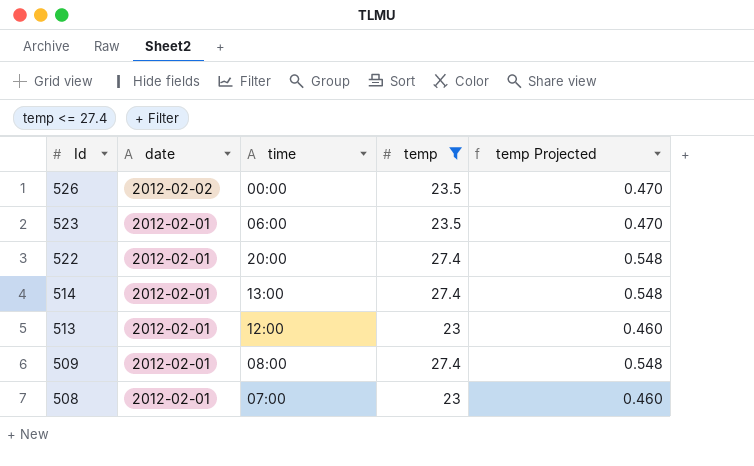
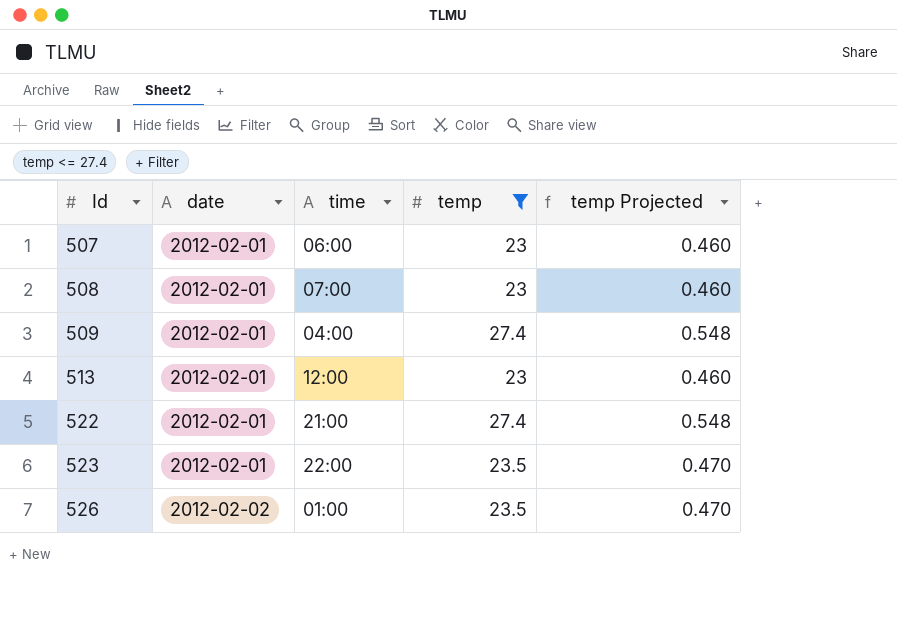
row order: Id descending -> Id ascending
row 514: 2012-02-01 | 13:00 | 27.4 | 0.548 -> none
row 507: none -> 2012-02-01 | 06:00 | 23 | 0.460
509 | time: 08:00 -> 04:00
522 | time: 20:00 -> 21:00
523 | time: 06:00 -> 22:00
526 | time: 00:00 -> 01:00

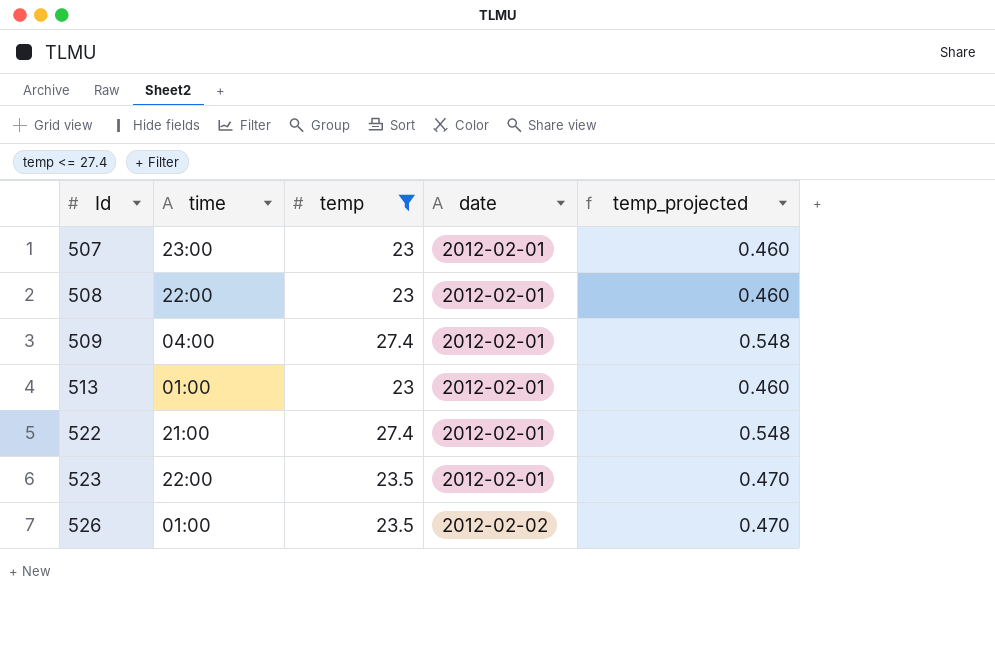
column date | position: 2 -> 4
column name: temp Projected -> temp_projected
507 | time: 06:00 -> 23:00
508 | time: 07:00 -> 22:00
513 | time: 12:00 -> 01:00

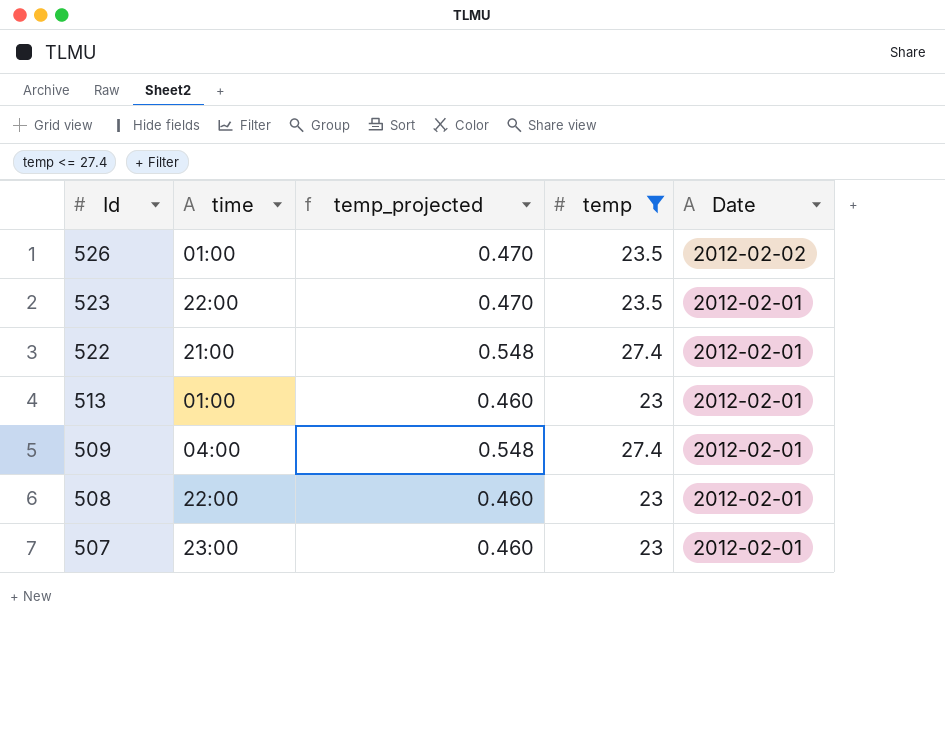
row order: Id ascending -> Id descending
column temp_projected | position: 5 -> 3
column name: date -> Date

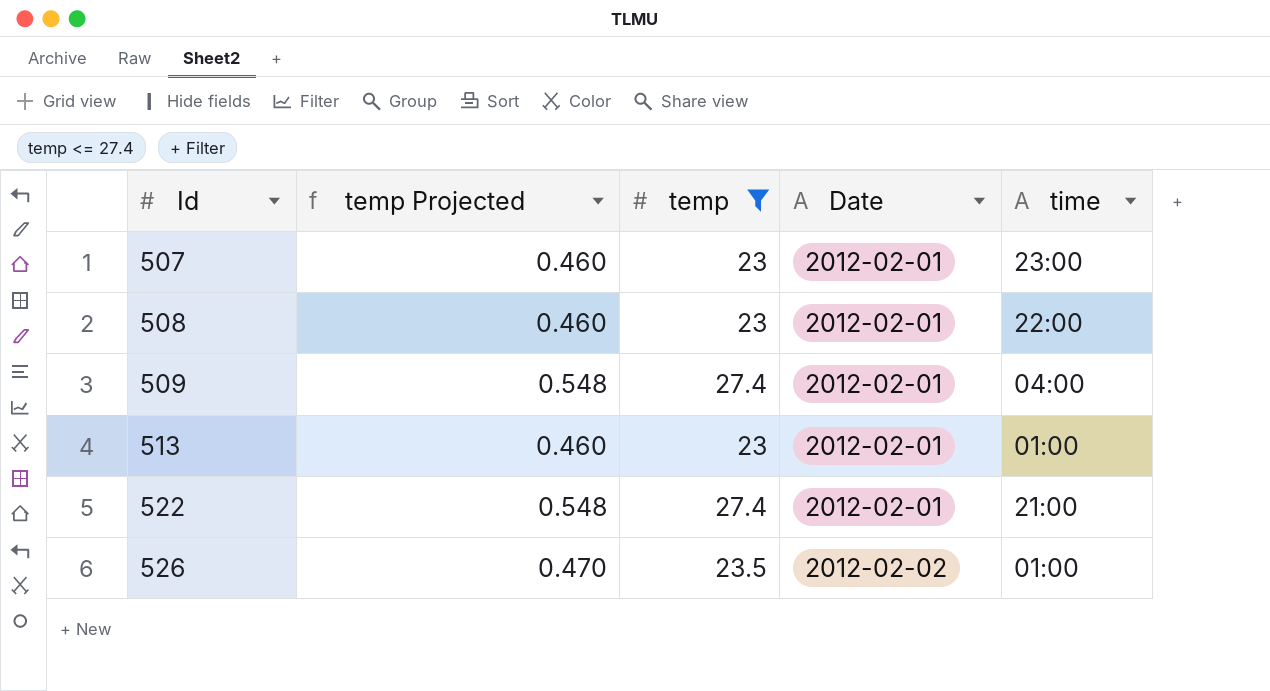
row order: Id descending -> Id ascending
column name: temp_projected -> temp Projected
column time | position: 2 -> 5
row 523: 22:00 | 0.470 | 23.5 | 2012-02-01 -> none

